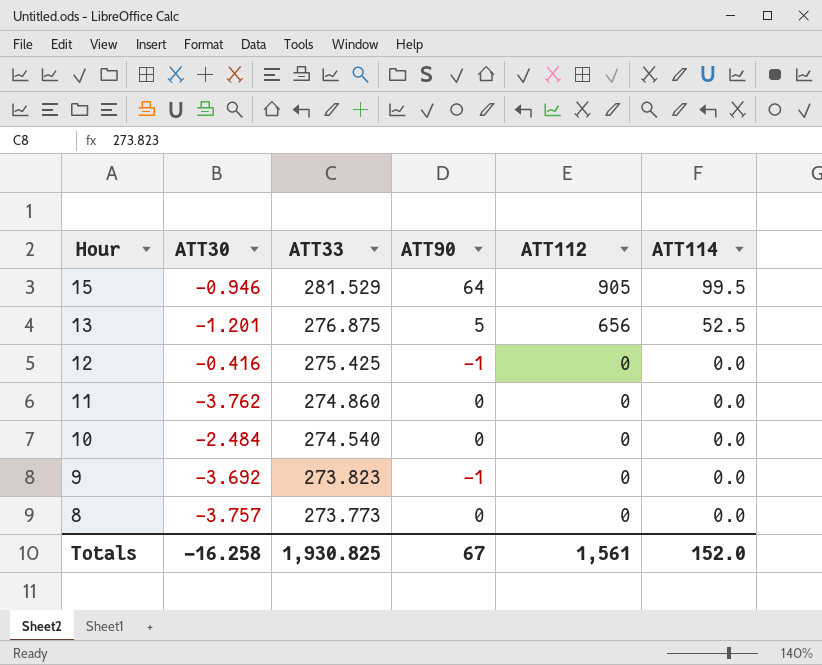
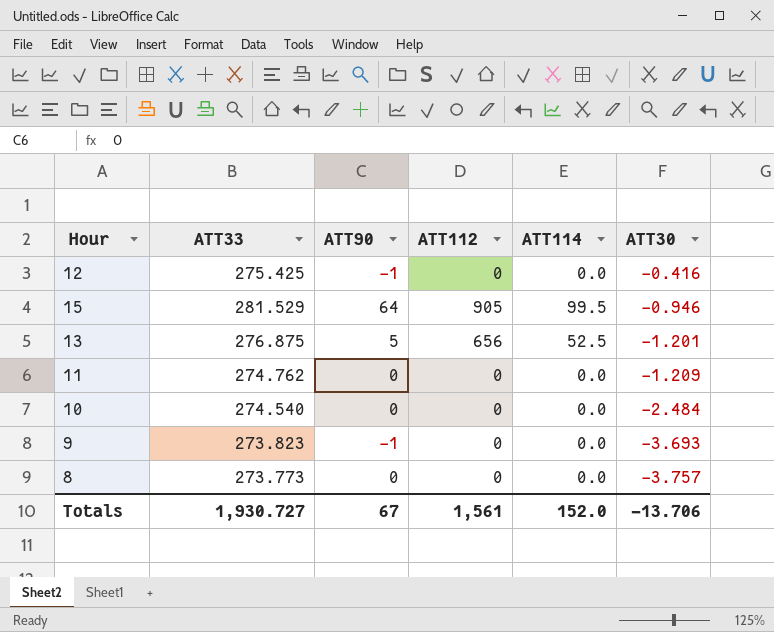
row order: Hour descending -> ATT30 descending
column ATT30 | position: 2 -> 6
11 | ATT33: 274.860 -> 274.762
11 | ATT30: -3.762 -> -1.209
9 | ATT30: -3.692 -> -3.693
Totals | ATT33: 1,930.825 -> 1,930.727
Totals | ATT30: -16.258 -> -13.706

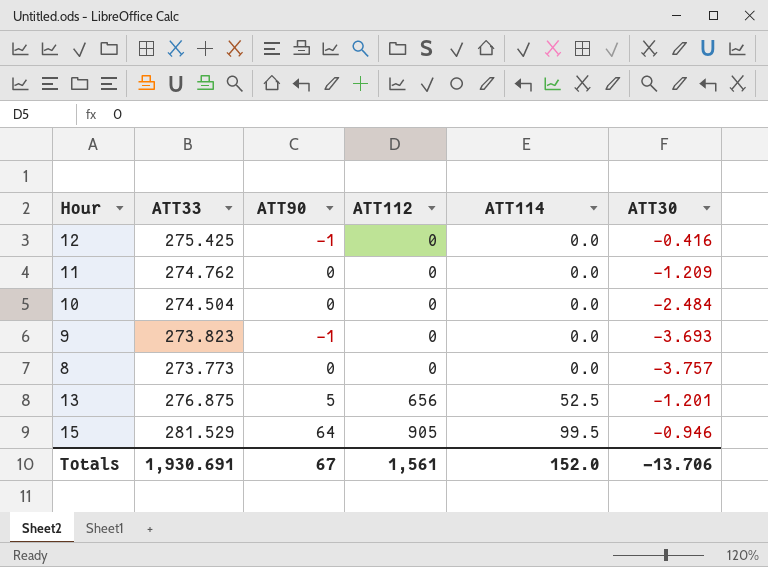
row order: ATT30 descending -> ATT112 ascending
10 | ATT33: 274.540 -> 274.504
Totals | ATT33: 1,930.727 -> 1,930.691

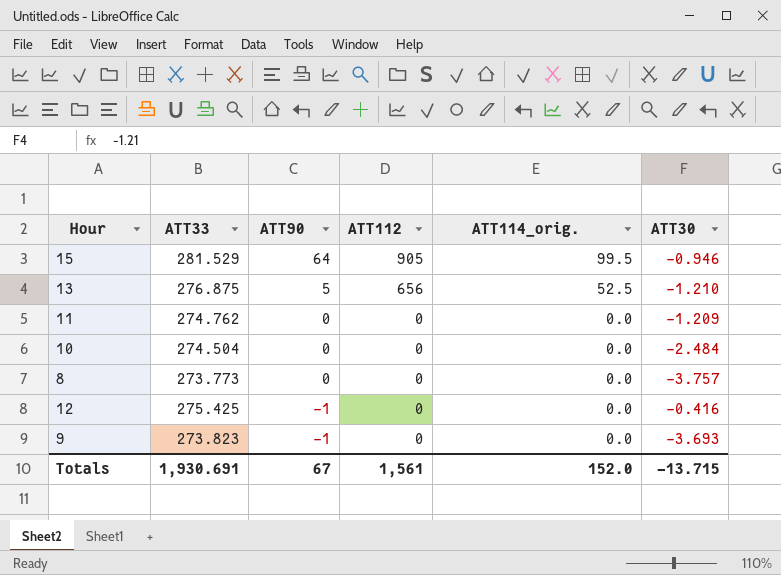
row order: ATT112 ascending -> ATT90 descending
column name: ATT114 -> ATT114_orig.
13 | ATT30: -1.201 -> -1.210
Totals | ATT30: -13.706 -> -13.715

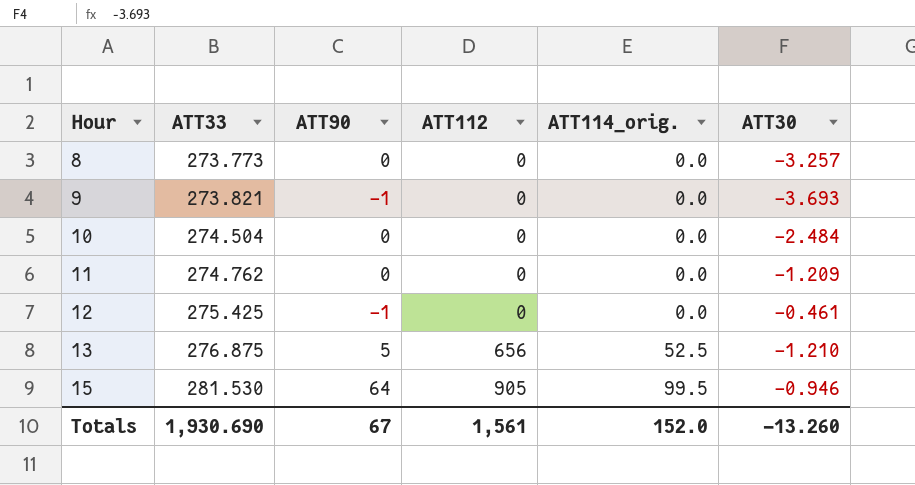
row order: ATT90 descending -> Hour ascending
8 | ATT30: -3.757 -> -3.257
9 | ATT33: 273.823 -> 273.821
12 | ATT30: -0.416 -> -0.461
15 | ATT33: 281.529 -> 281.530
Totals | ATT33: 1,930.691 -> 1,930.690
Totals | ATT30: -13.715 -> -13.260

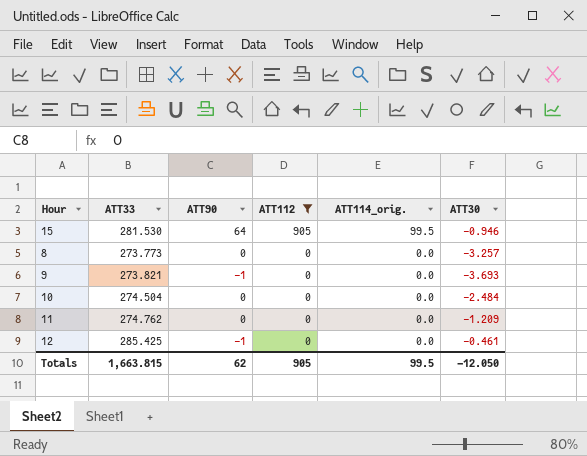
filter: none -> ATT112 != 656
row order: Hour ascending -> ATT112 descending
12 | ATT33: 275.425 -> 285.425
Totals | ATT33: 1,930.690 -> 1,663.815
Totals | ATT90: 67 -> 62
Totals | ATT112: 1,561 -> 905
Totals | ATT114_orig.: 152.0 -> 99.5
Totals | ATT30: -13.260 -> -12.050

